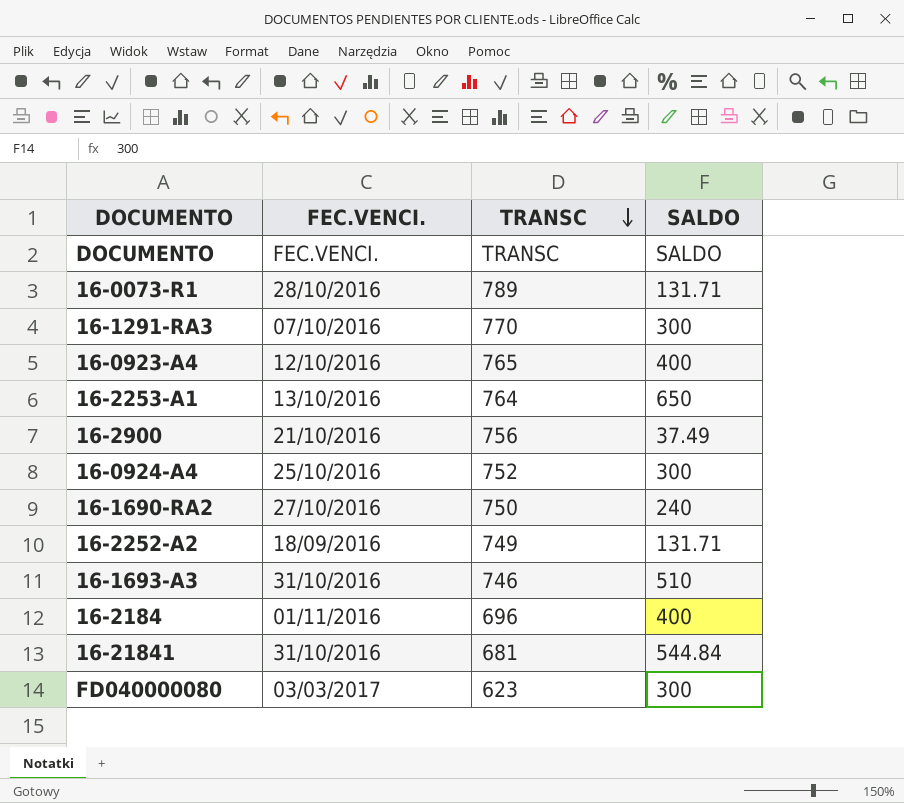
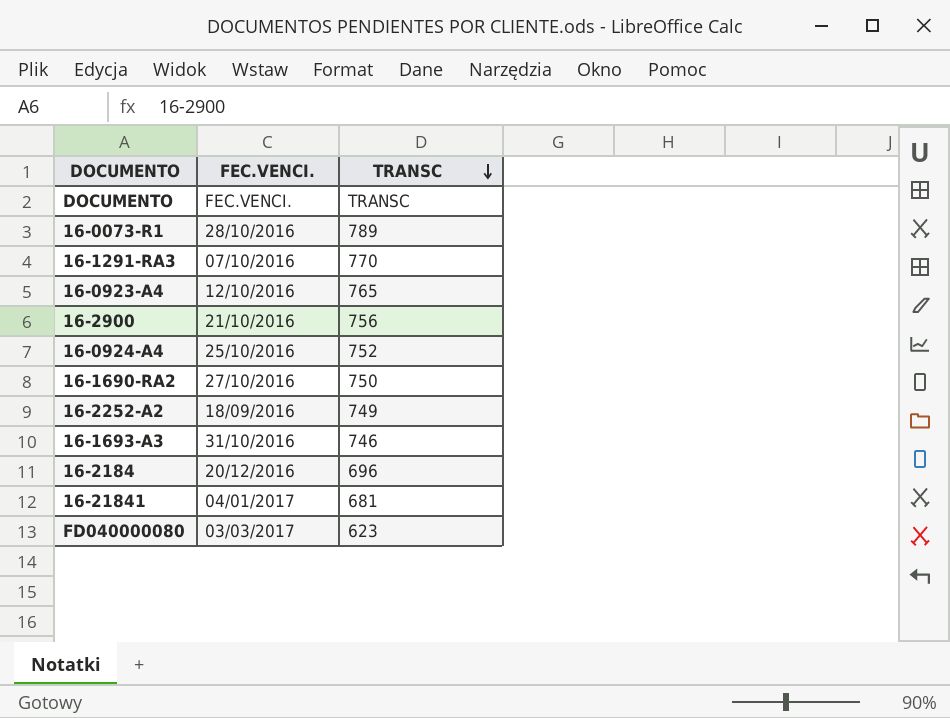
column SALDO | position: 4 -> none
row 16-2253-A1: 13/10/2016 | 764 | 650 -> none
16-2184 | FEC.VENCI.: 01/11/2016 -> 20/12/2016
16-21841 | FEC.VENCI.: 31/10/2016 -> 04/01/2017

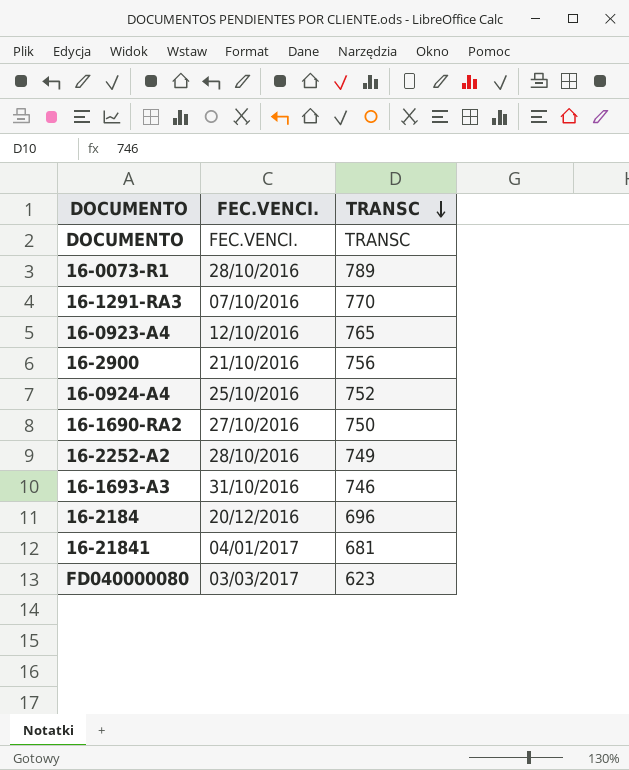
16-2252-A2 | FEC.VENCI.: 18/09/2016 -> 28/10/2016

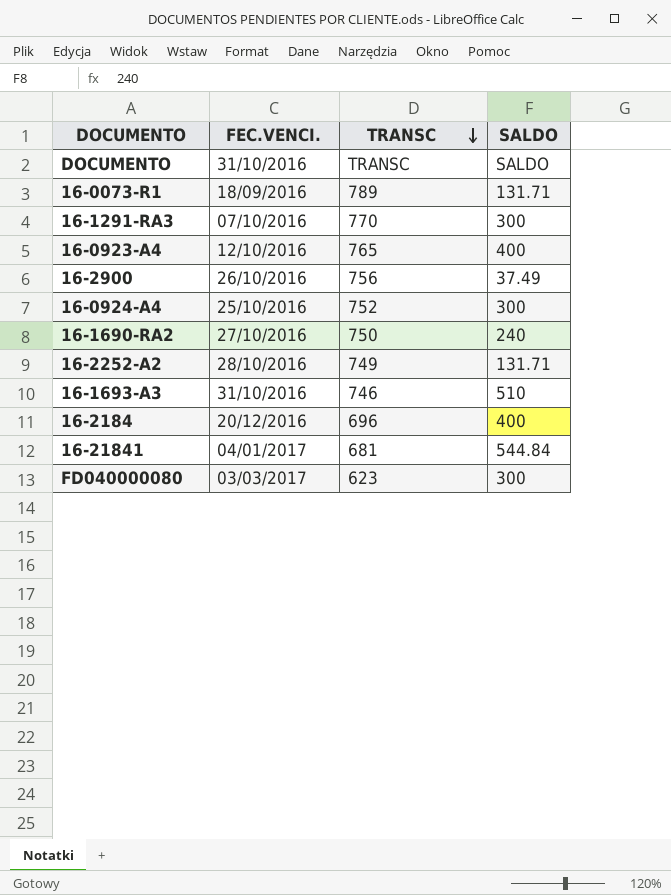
column SALDO | position: none -> 4
DOCUMENTO | FEC.VENCI.: FEC.VENCI. -> 31/10/2016
16-0073-R1 | FEC.VENCI.: 28/10/2016 -> 18/09/2016
16-2900 | FEC.VENCI.: 21/10/2016 -> 26/10/2016

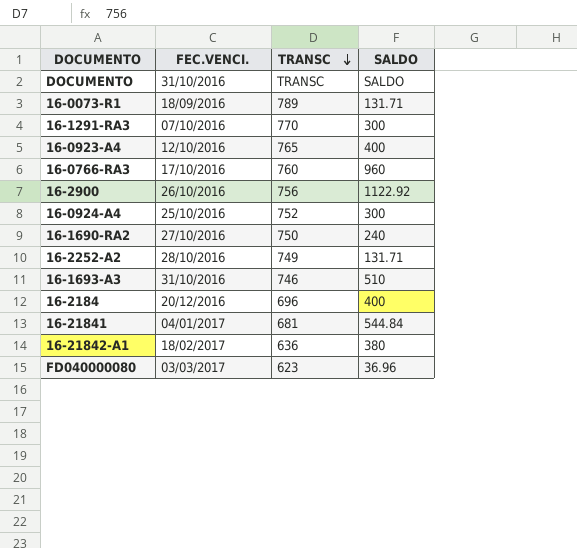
row 16-0766-RA3: none -> 17/10/2016 | 760 | 960
16-2900 | SALDO: 37.49 -> 1122.92
row 16-21842-A1: none -> 18/02/2017 | 636 | 380
FD040000080 | SALDO: 300 -> 36.96

